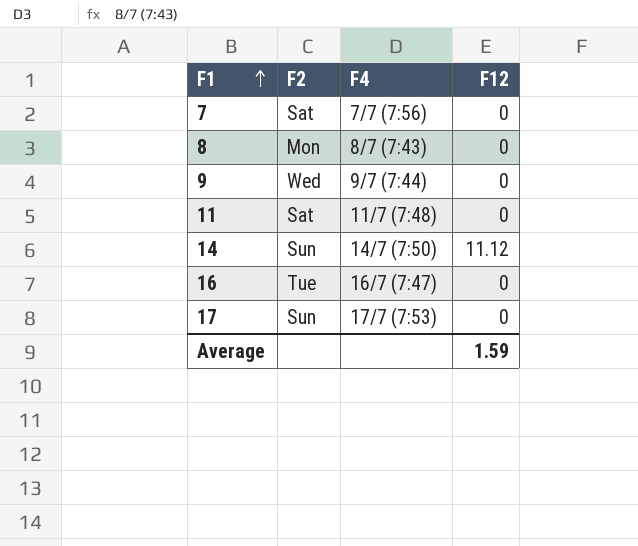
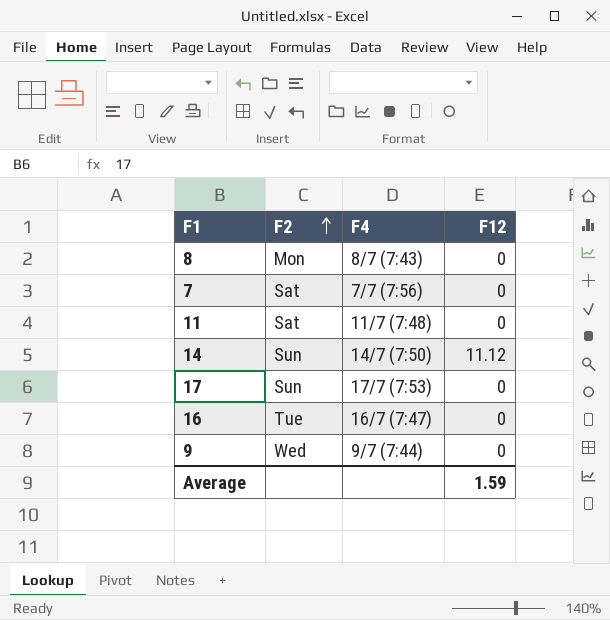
row order: F1 ascending -> F2 ascending

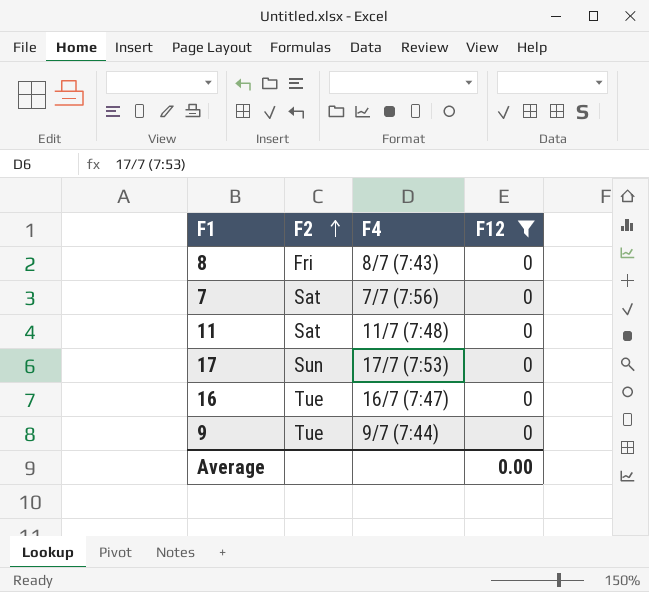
filter: none -> F12 = 0
8 | F2: Mon -> Fri
9 | F2: Wed -> Tue
Average | F12: 1.59 -> 0.00

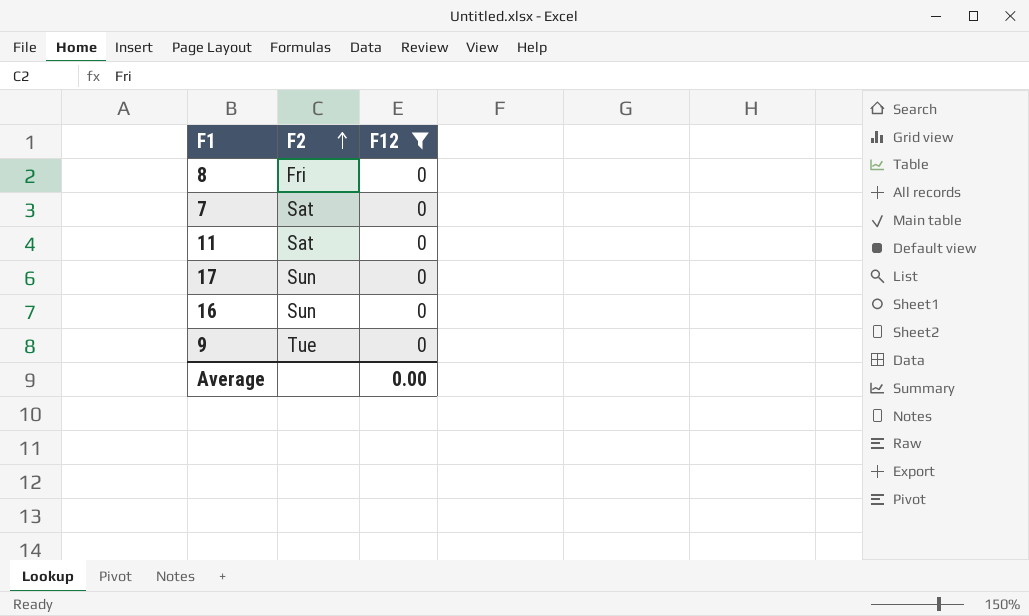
column F4 | position: 3 -> none
16 | F2: Tue -> Sun

